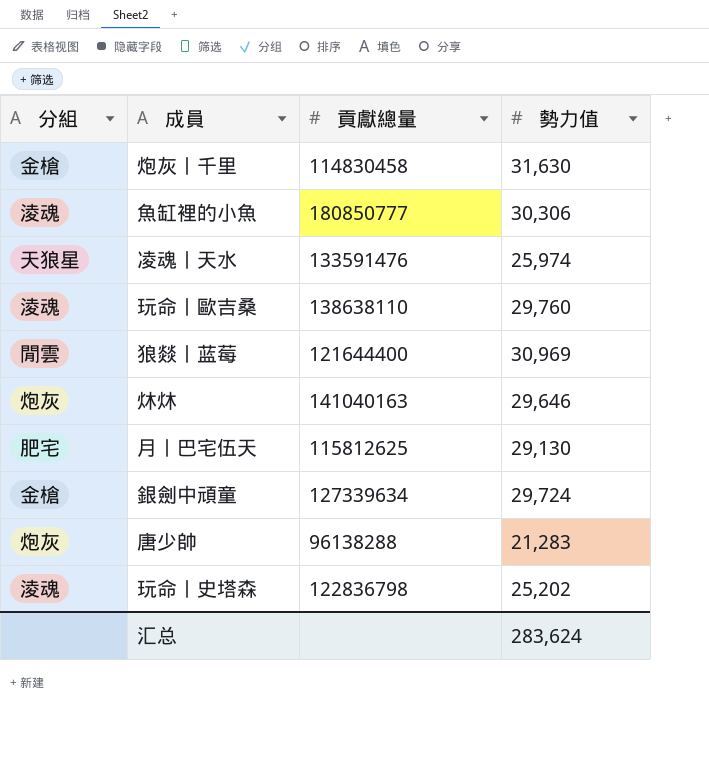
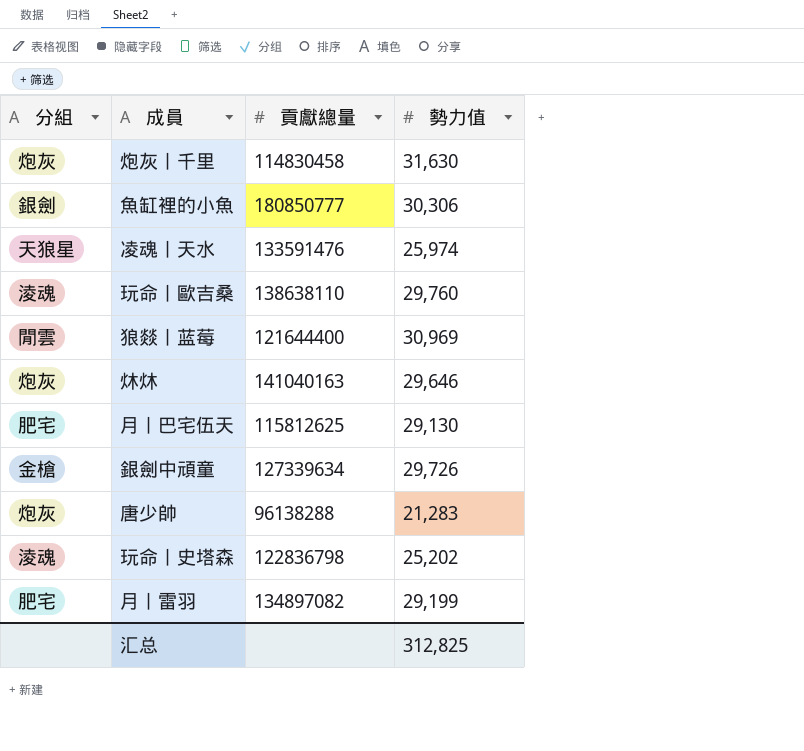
炮灰丨千里 | 分組: 金槍 -> 炮灰
魚缸裡的小魚 | 分組: 淩魂 -> 銀劍
銀劍中頑童 | 勢力值: 29,724 -> 29,726
row 月丨雷羽: none -> 肥宅 | 134897082 | 29,199
汇总 | 勢力值: 283,624 -> 312,825

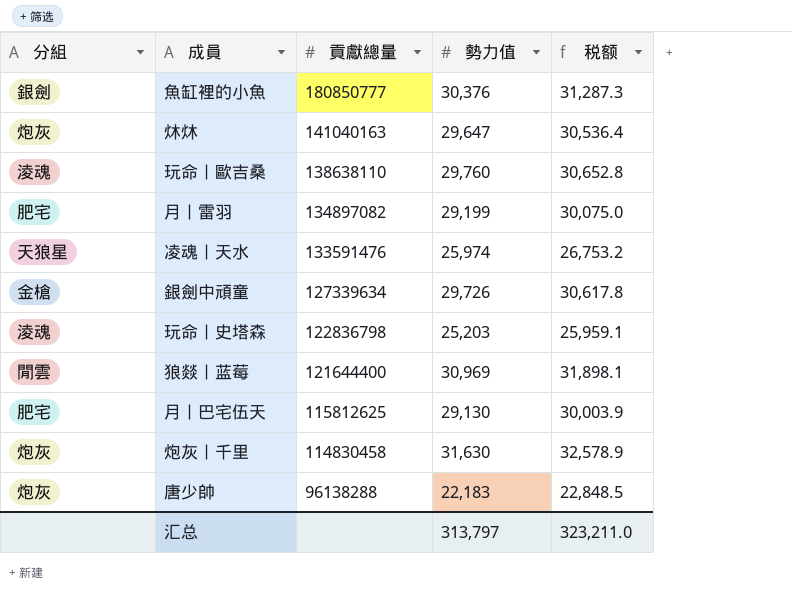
row order: none -> 貢獻總量 descending
column 税额 | formula: none -> [勢力值] * 1.03
魚缸裡的小魚 | 勢力值: 30,306 -> 30,376
炑炑 | 勢力值: 29,646 -> 29,647
玩命丨史塔森 | 勢力值: 25,202 -> 25,203
唐少帥 | 勢力值: 21,283 -> 22,183
汇总 | 勢力值: 312,825 -> 313,797

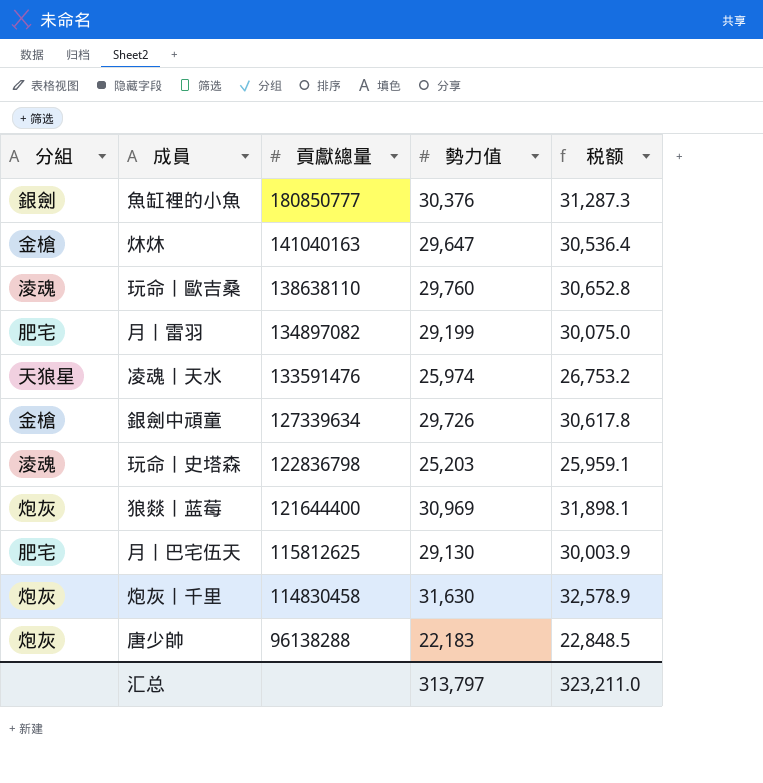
炑炑 | 分組: 炮灰 -> 金槍
狼燚丨蓝莓 | 分組: 閒雲 -> 炮灰

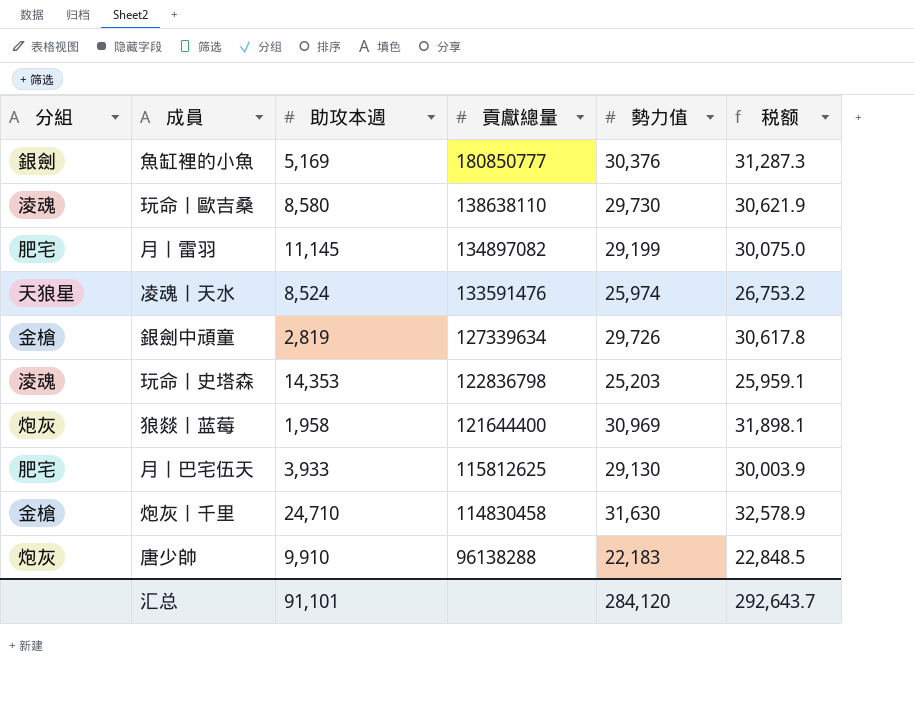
column 助攻本週 | position: none -> 3
row 炑炑: 金槍 | 141040163 | 29,647 | 30,536.4 -> none
玩命丨歐吉桑 | 勢力值: 29,760 -> 29,730
玩命丨歐吉桑 | 税额: 30,652.8 -> 30,621.9
炮灰丨千里 | 分組: 炮灰 -> 金槍
汇总 | 勢力值: 313,797 -> 284,120
汇总 | 税额: 323,211.0 -> 292,643.7

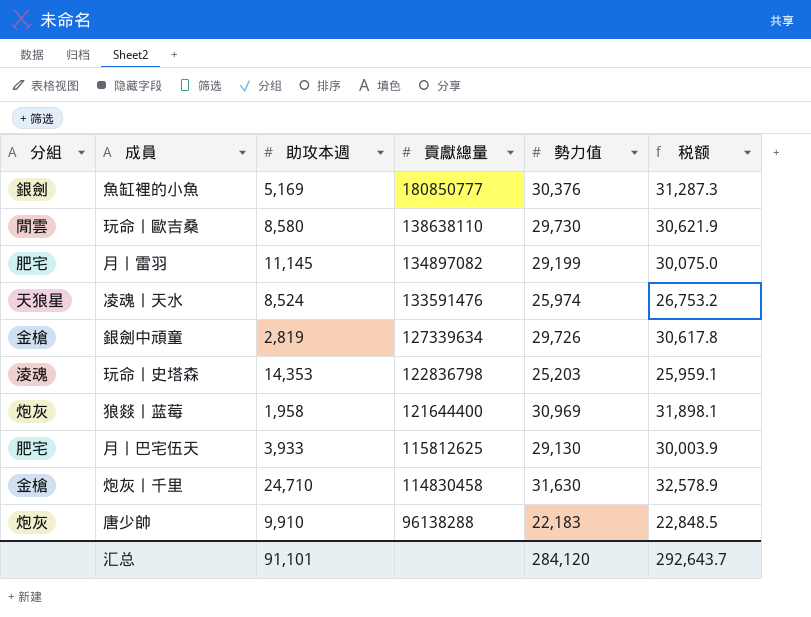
玩命丨歐吉桑 | 分組: 淩魂 -> 閒雲

